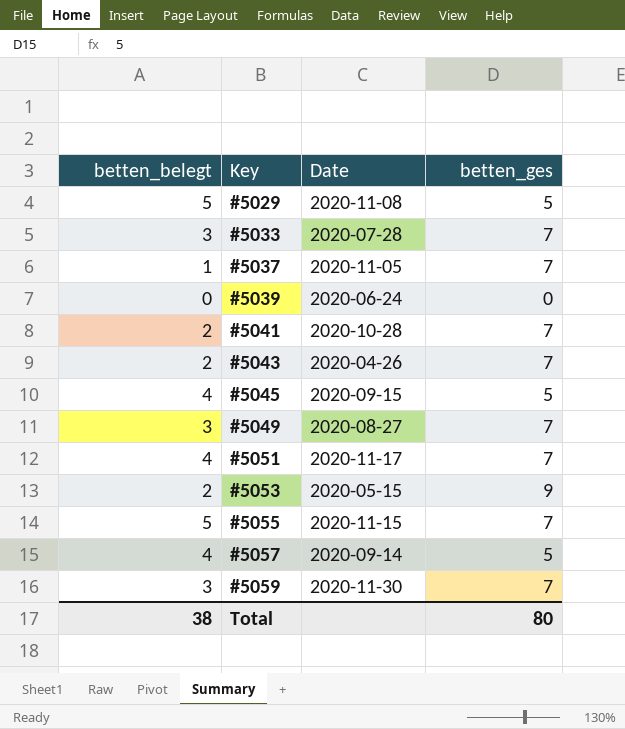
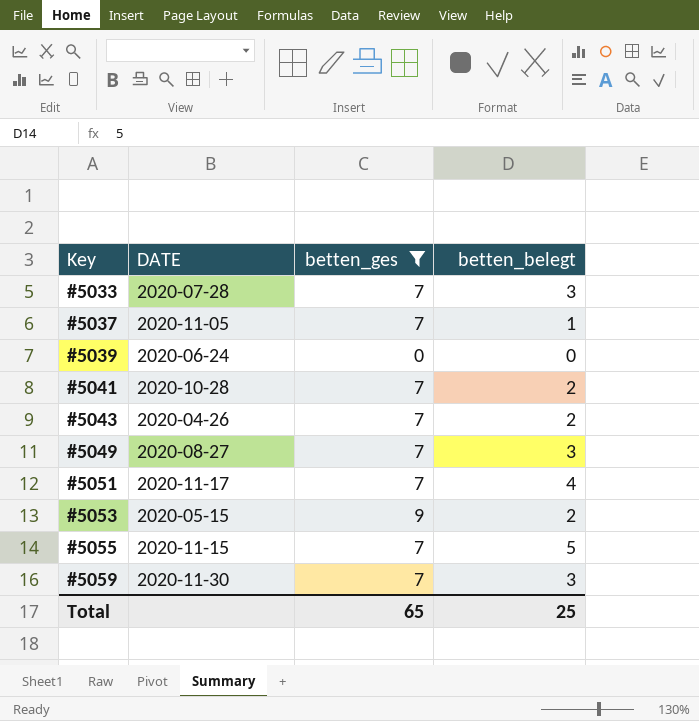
filter: none -> betten_ges != 5
column name: Date -> DATE
column betten_belegt | position: 1 -> 4
Total | betten_ges: 80 -> 65
Total | betten_belegt: 38 -> 25

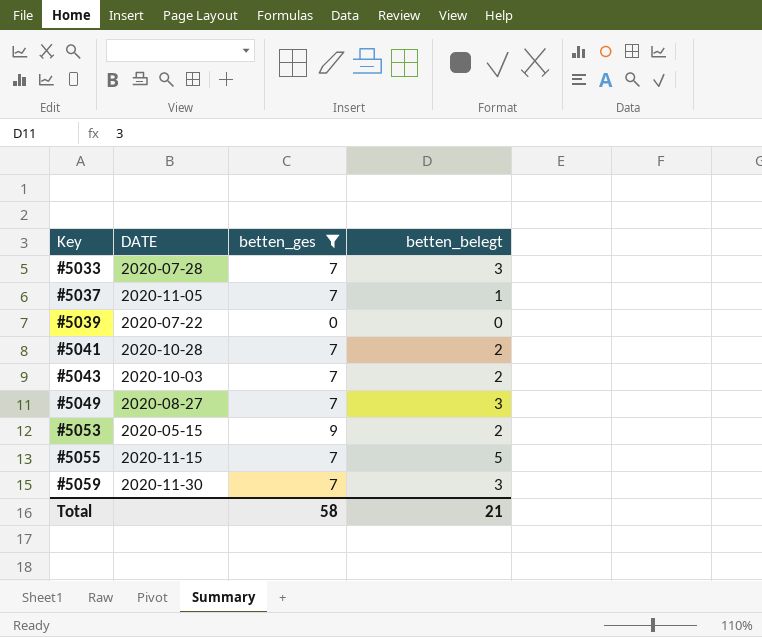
row #5051: 2020-11-17 | 7 | 4 -> none
#5039 | DATE: 2020-06-24 -> 2020-07-22
#5043 | DATE: 2020-04-26 -> 2020-10-03
Total | betten_ges: 65 -> 58
Total | betten_belegt: 25 -> 21

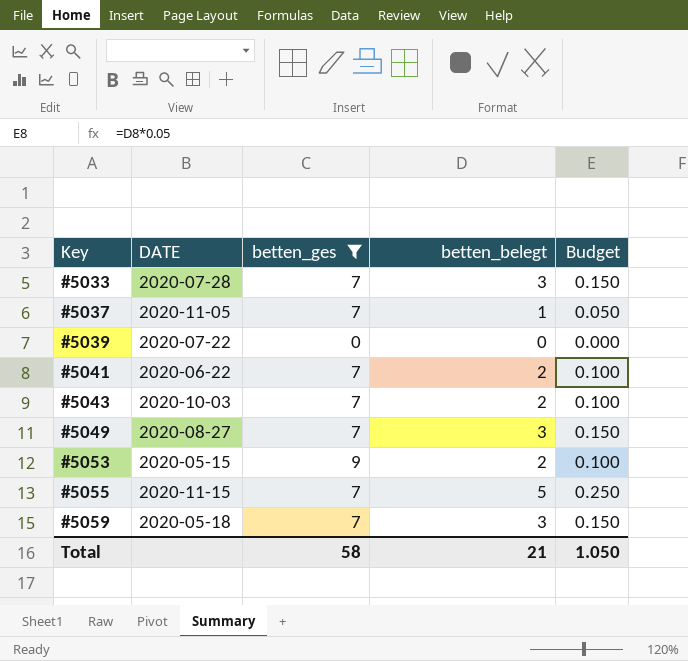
column Budget | formula: none -> [betten_belegt] * 0.05
#5041 | DATE: 2020-10-28 -> 2020-06-22
#5059 | DATE: 2020-11-30 -> 2020-05-18

